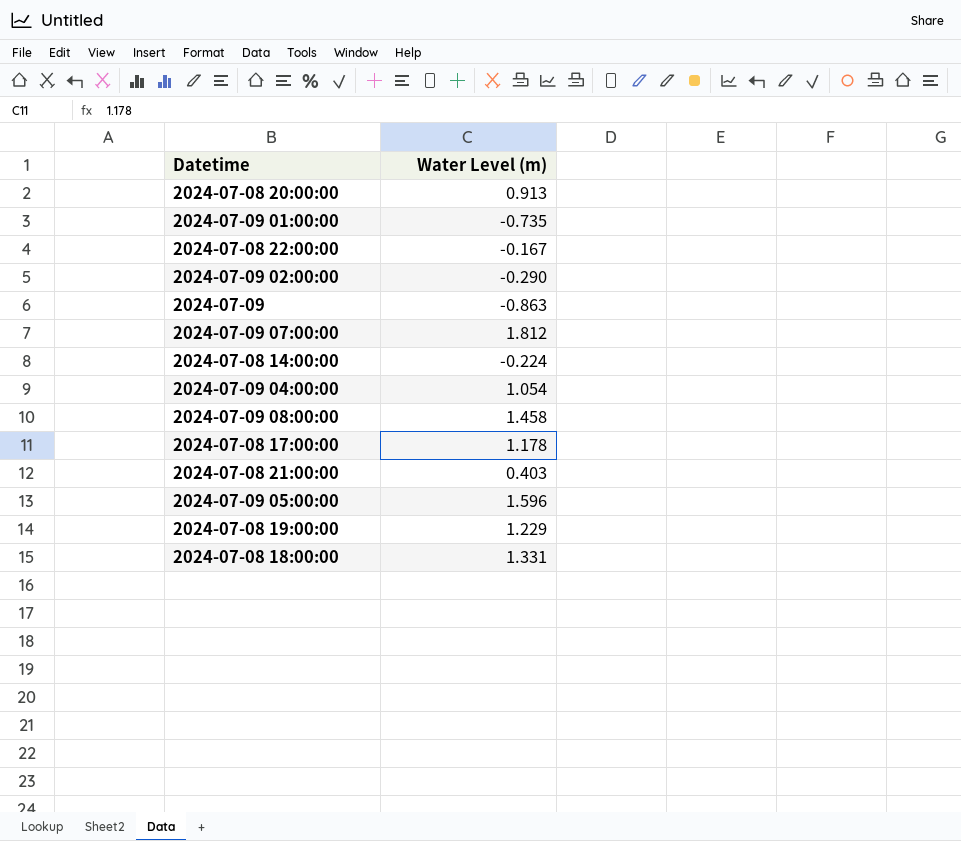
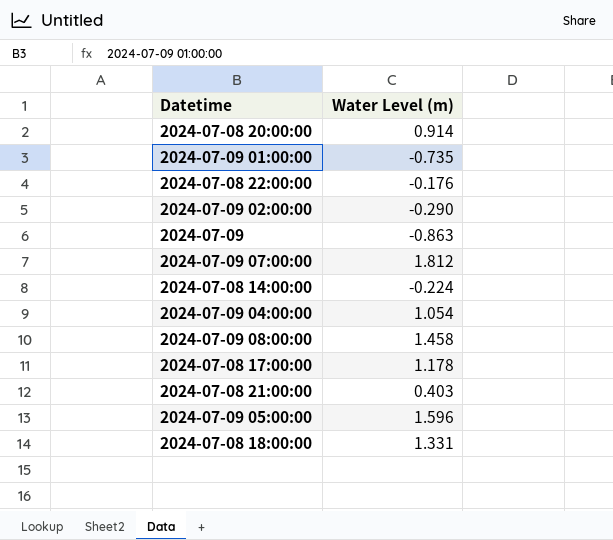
row 2024-07-08 19:00:00: 1.229 -> none
2024-07-08 20:00:00 | Water Level (m): 0.913 -> 0.914
2024-07-08 22:00:00 | Water Level (m): -0.167 -> -0.176

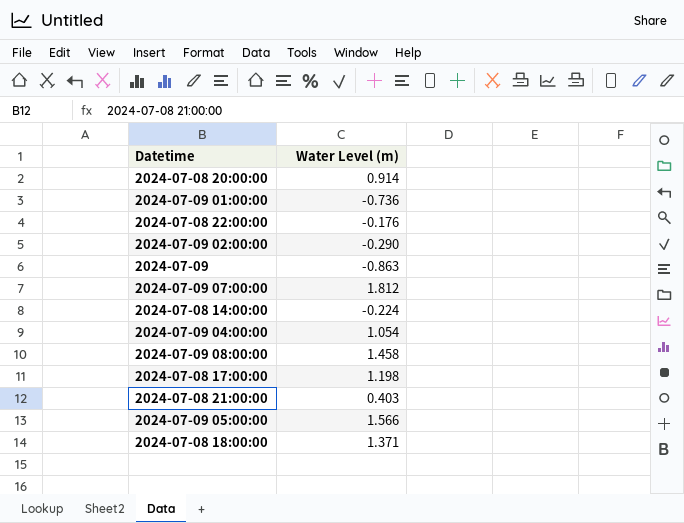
2024-07-09 01:00:00 | Water Level (m): -0.735 -> -0.736
2024-07-08 17:00:00 | Water Level (m): 1.178 -> 1.198
2024-07-09 05:00:00 | Water Level (m): 1.596 -> 1.566
2024-07-08 18:00:00 | Water Level (m): 1.331 -> 1.371

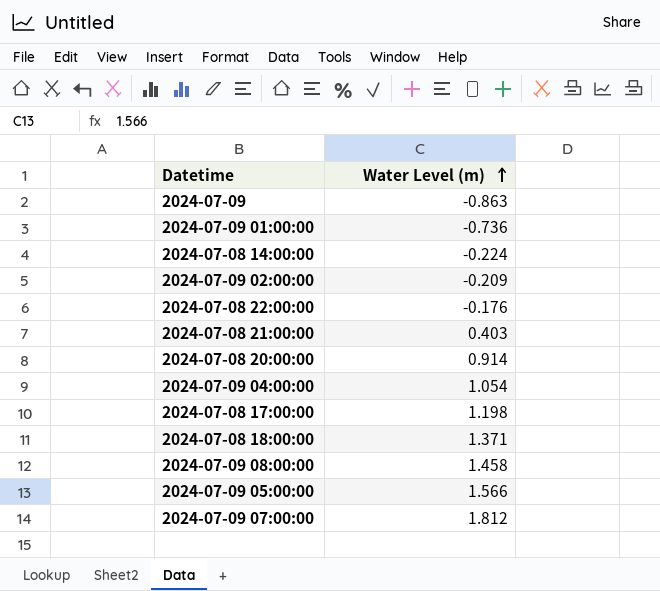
row order: none -> Water Level (m) ascending
2024-07-09 02:00:00 | Water Level (m): -0.290 -> -0.209

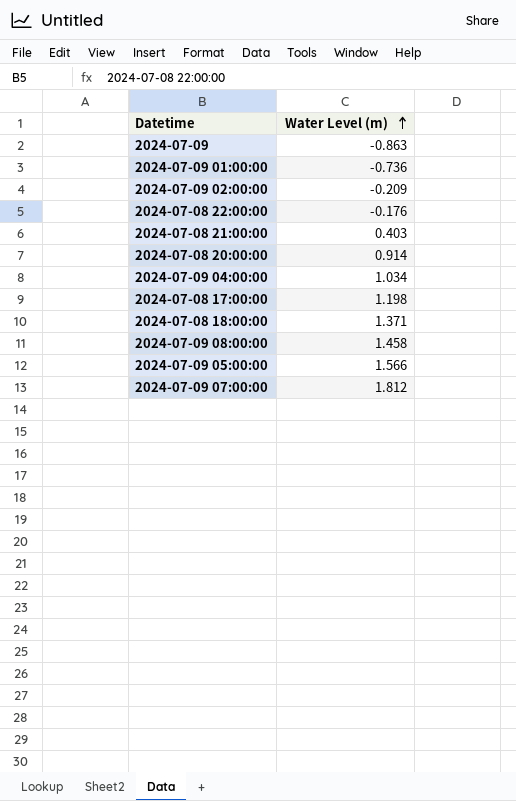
row 2024-07-08 14:00:00: -0.224 -> none
2024-07-09 04:00:00 | Water Level (m): 1.054 -> 1.034

